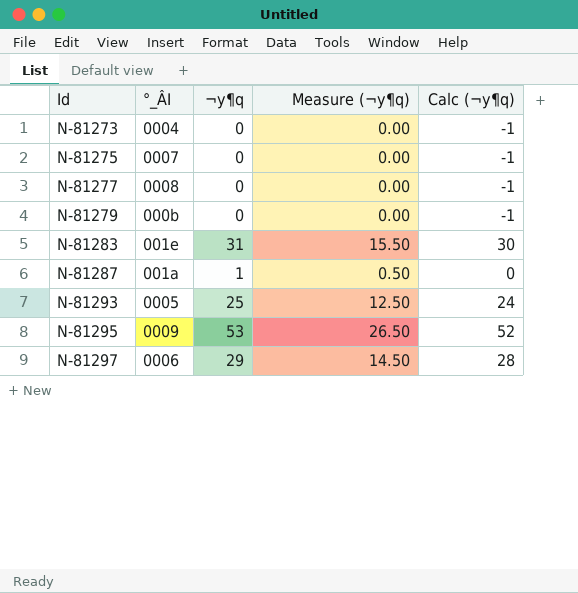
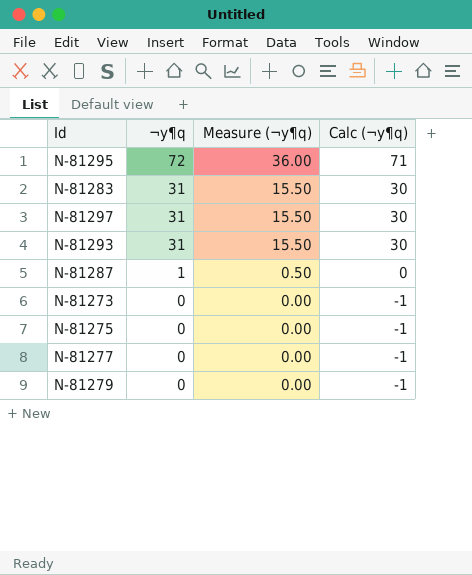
row order: Id ascending -> ¬y¶q descending
column °_ÂI | position: 2 -> none
N-81295 | ¬y¶q: 53 -> 72
N-81295 | Measure (¬y¶q): 26.50 -> 36.00
N-81295 | Calc (¬y¶q): 52 -> 71
N-81297 | ¬y¶q: 29 -> 31
N-81297 | Measure (¬y¶q): 14.50 -> 15.50
N-81297 | Calc (¬y¶q): 28 -> 30
N-81293 | ¬y¶q: 25 -> 31
N-81293 | Measure (¬y¶q): 12.50 -> 15.50
N-81293 | Calc (¬y¶q): 24 -> 30

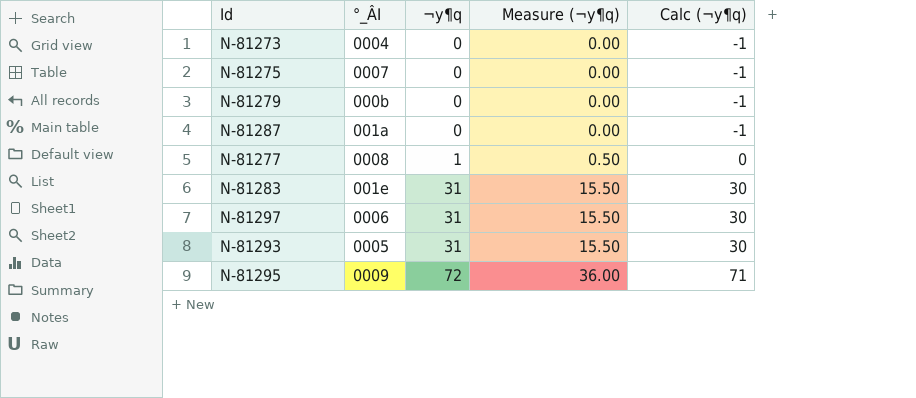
row order: ¬y¶q descending -> ¬y¶q ascending
column °_ÂI | position: none -> 2
N-81287 | ¬y¶q: 1 -> 0
N-81287 | Measure (¬y¶q): 0.50 -> 0.00
N-81287 | Calc (¬y¶q): 0 -> -1
N-81277 | ¬y¶q: 0 -> 1
N-81277 | Measure (¬y¶q): 0.00 -> 0.50
N-81277 | Calc (¬y¶q): -1 -> 0

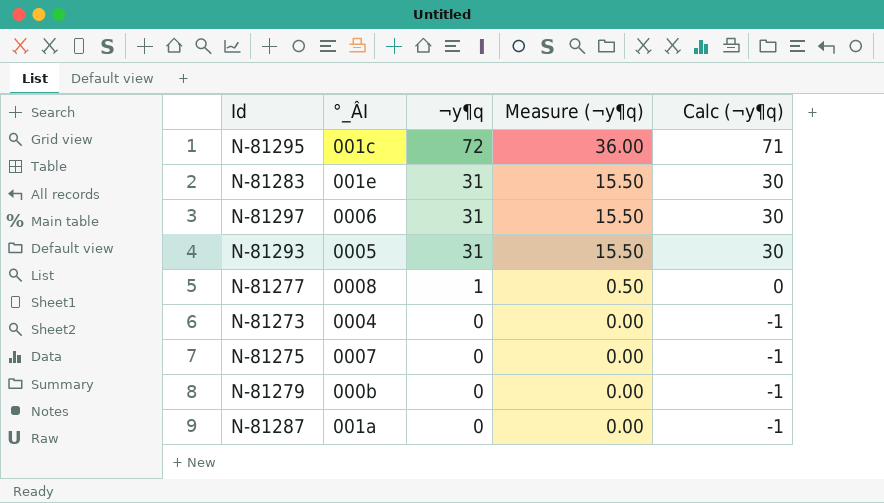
row order: ¬y¶q ascending -> ¬y¶q descending
N-81295 | °_ÂI: 0009 -> 001c

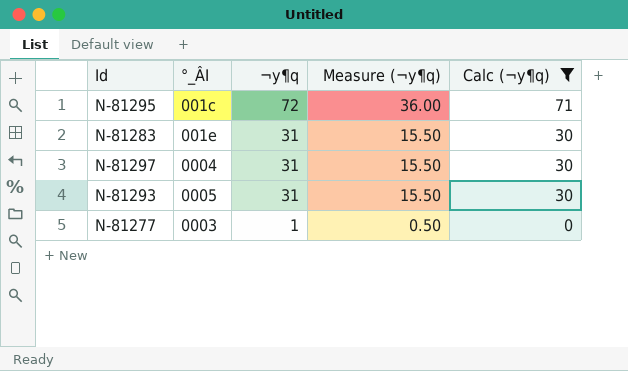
filter: none -> Calc (¬y¶q) != -1
N-81297 | °_ÂI: 0006 -> 0004
N-81277 | °_ÂI: 0008 -> 0003

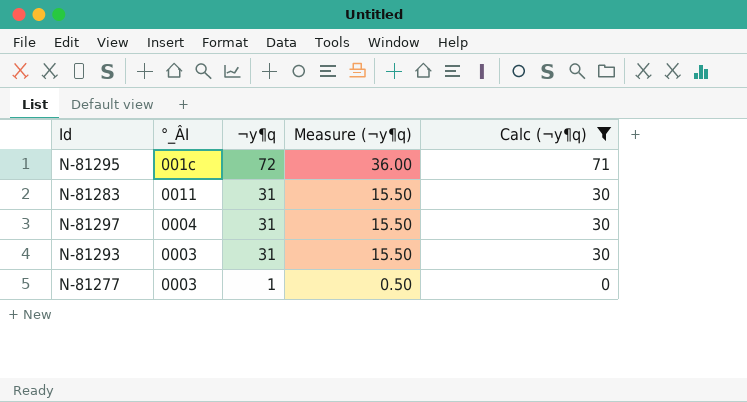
N-81283 | °_ÂI: 001e -> 0011
N-81293 | °_ÂI: 0005 -> 0003

